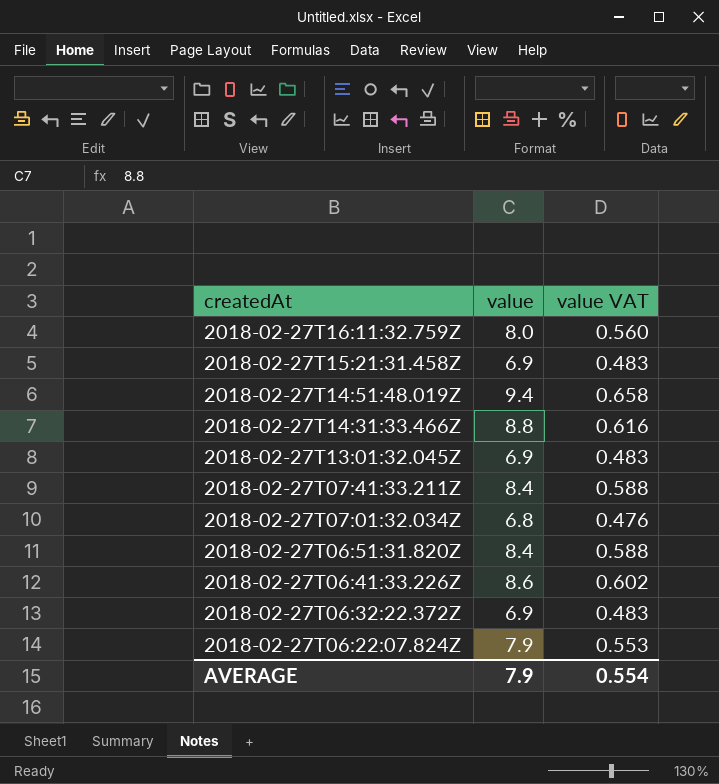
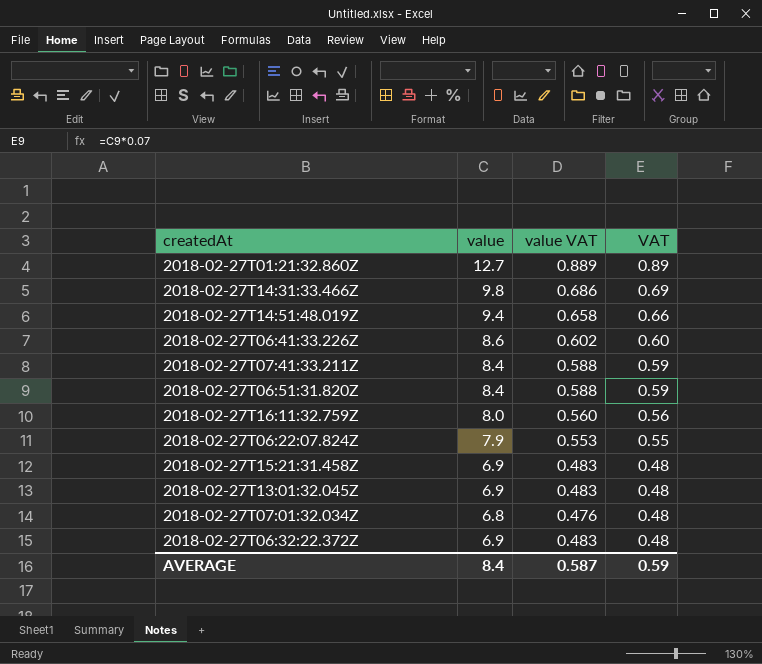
row order: createdAt descending -> VAT descending
column VAT | formula: none -> [value] * 0.07
row 2018-02-27T01:21:32.860Z: none -> 12.7 | 0.889 | 0.89
2018-02-27T14:31:33.466Z | value: 8.8 -> 9.8
2018-02-27T14:31:33.466Z | value VAT: 0.616 -> 0.686
AVERAGE | value: 7.9 -> 8.4
AVERAGE | value VAT: 0.554 -> 0.587

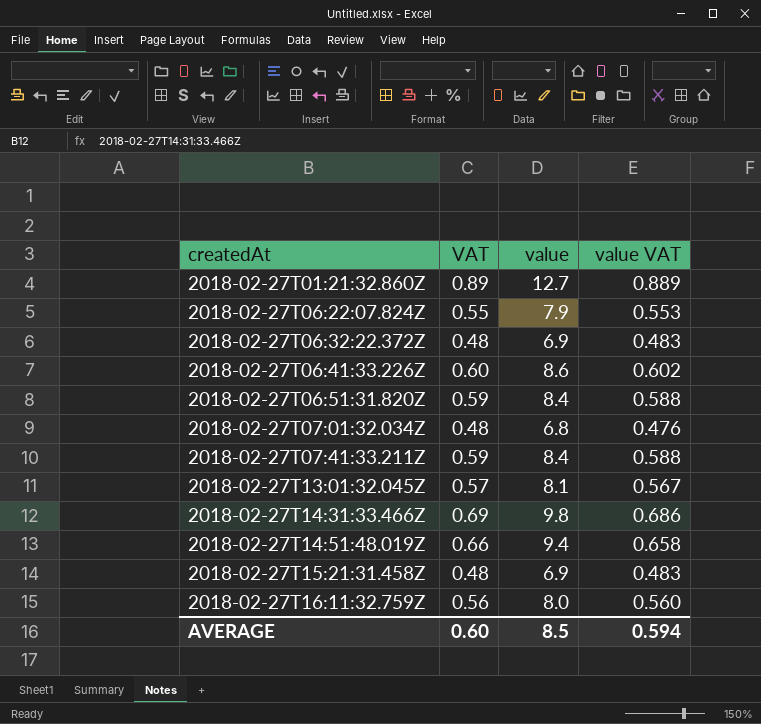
row order: VAT descending -> createdAt ascending
column VAT | position: 4 -> 2
2018-02-27T13:01:32.045Z | VAT: 0.48 -> 0.57
2018-02-27T13:01:32.045Z | value: 6.9 -> 8.1
2018-02-27T13:01:32.045Z | value VAT: 0.483 -> 0.567
AVERAGE | VAT: 0.59 -> 0.60
AVERAGE | value: 8.4 -> 8.5
AVERAGE | value VAT: 0.587 -> 0.594

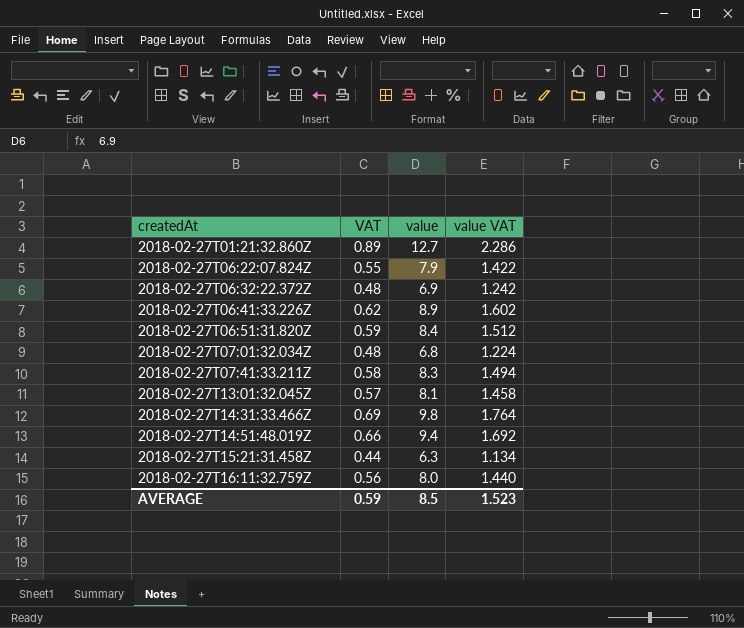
column value VAT | formula: [value] * 0.07 -> [value] * 0.18
2018-02-27T06:41:33.226Z | VAT: 0.60 -> 0.62
2018-02-27T06:41:33.226Z | value: 8.6 -> 8.9
2018-02-27T07:41:33.211Z | VAT: 0.59 -> 0.58
2018-02-27T07:41:33.211Z | value: 8.4 -> 8.3
2018-02-27T15:21:31.458Z | VAT: 0.48 -> 0.44
2018-02-27T15:21:31.458Z | value: 6.9 -> 6.3
AVERAGE | VAT: 0.60 -> 0.59
AVERAGE | value VAT: 0.594 -> 1.523

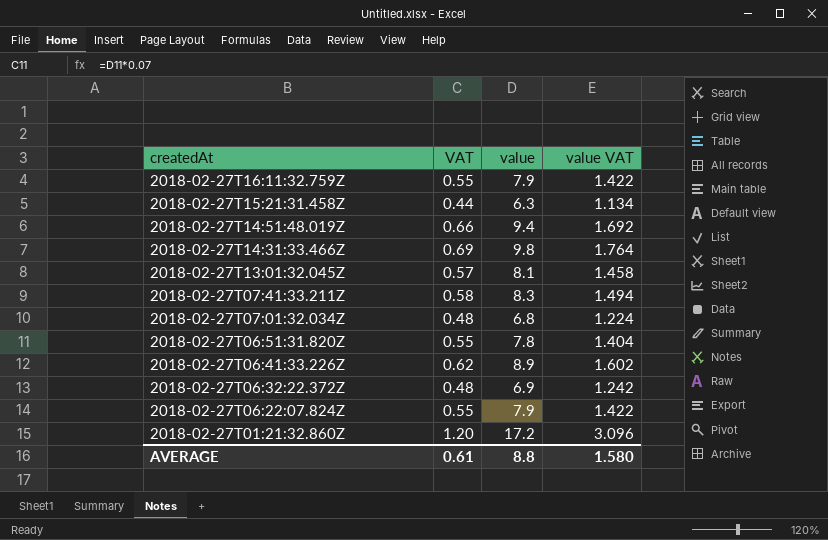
row order: createdAt ascending -> createdAt descending
2018-02-27T16:11:32.759Z | VAT: 0.56 -> 0.55
2018-02-27T16:11:32.759Z | value: 8.0 -> 7.9
2018-02-27T16:11:32.759Z | value VAT: 1.440 -> 1.422
2018-02-27T06:51:31.820Z | VAT: 0.59 -> 0.55
2018-02-27T06:51:31.820Z | value: 8.4 -> 7.8
2018-02-27T06:51:31.820Z | value VAT: 1.512 -> 1.404
2018-02-27T01:21:32.860Z | VAT: 0.89 -> 1.20
2018-02-27T01:21:32.860Z | value: 12.7 -> 17.2
2018-02-27T01:21:32.860Z | value VAT: 2.286 -> 3.096
AVERAGE | VAT: 0.59 -> 0.61
AVERAGE | value: 8.5 -> 8.8
AVERAGE | value VAT: 1.523 -> 1.580

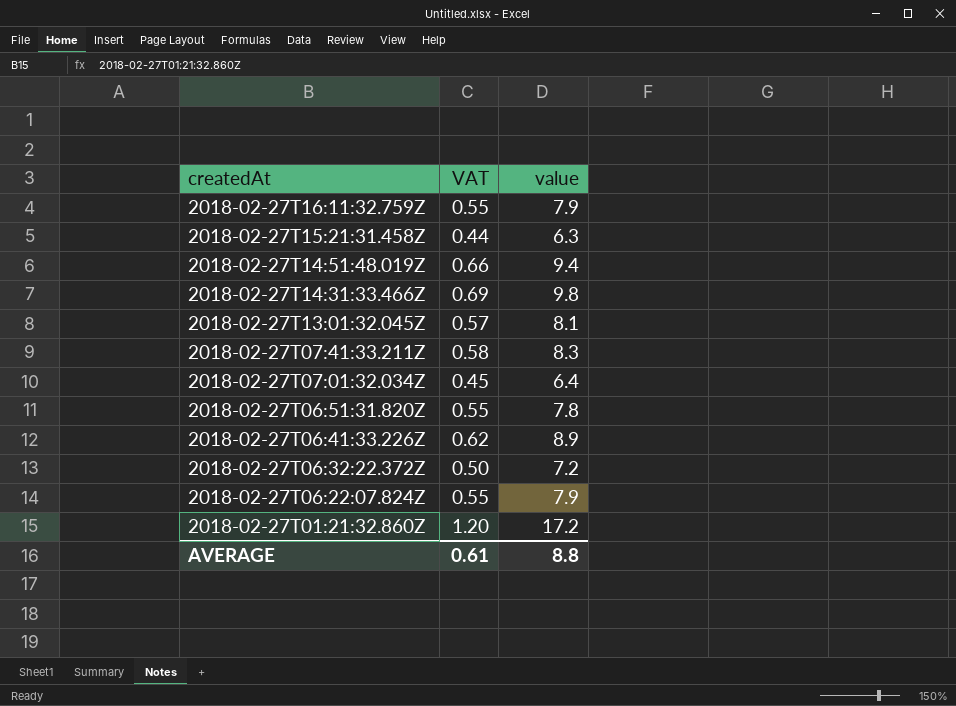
column value VAT | formula: [value] * 0.18 -> none
2018-02-27T07:01:32.034Z | VAT: 0.48 -> 0.45
2018-02-27T07:01:32.034Z | value: 6.8 -> 6.4
2018-02-27T06:32:22.372Z | VAT: 0.48 -> 0.50
2018-02-27T06:32:22.372Z | value: 6.9 -> 7.2

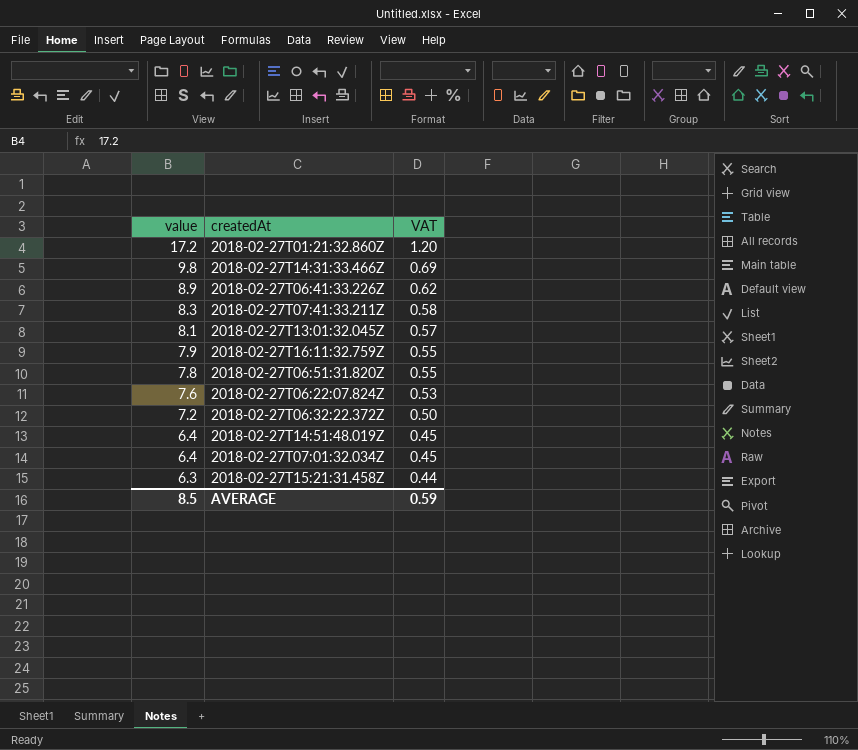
row order: createdAt descending -> value descending
column value | position: 3 -> 1
2018-02-27T06:22:07.824Z | value: 7.9 -> 7.6
2018-02-27T06:22:07.824Z | VAT: 0.55 -> 0.53
2018-02-27T14:51:48.019Z | value: 9.4 -> 6.4
2018-02-27T14:51:48.019Z | VAT: 0.66 -> 0.45
AVERAGE | value: 8.8 -> 8.5
AVERAGE | VAT: 0.61 -> 0.59

